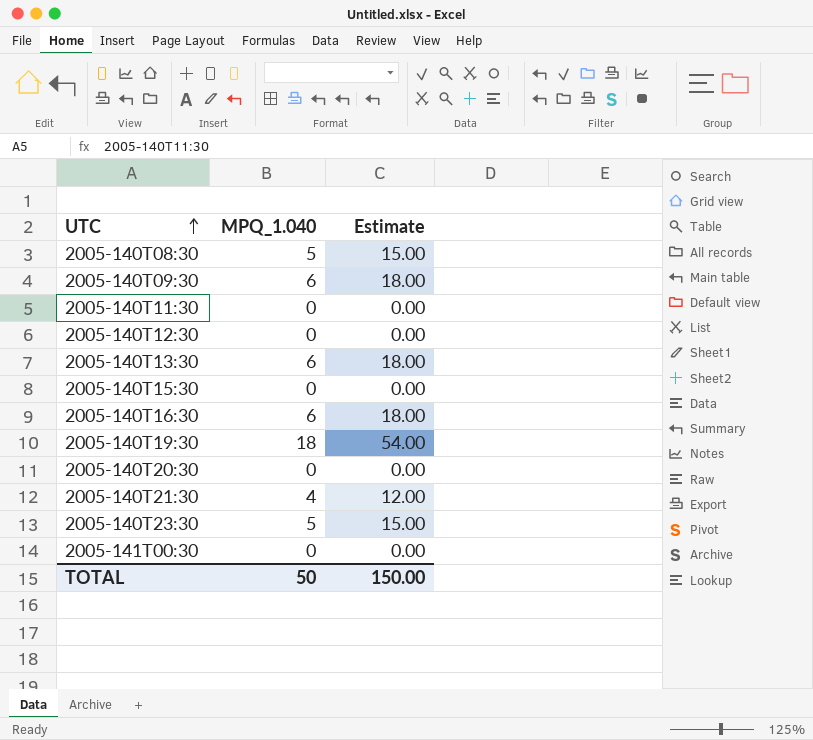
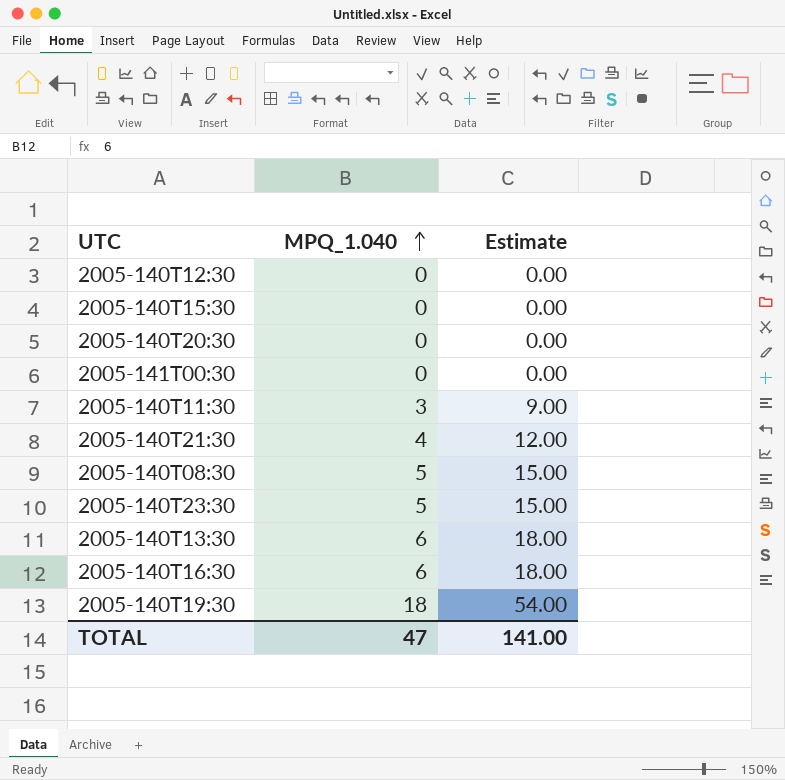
row order: UTC ascending -> MPQ_1.040 ascending
row 2005-140T09:30: 6 | 18.00 -> none
2005-140T11:30 | MPQ_1.040: 0 -> 3
2005-140T11:30 | Estimate: 0.00 -> 9.00
TOTAL | MPQ_1.040: 50 -> 47
TOTAL | Estimate: 150.00 -> 141.00

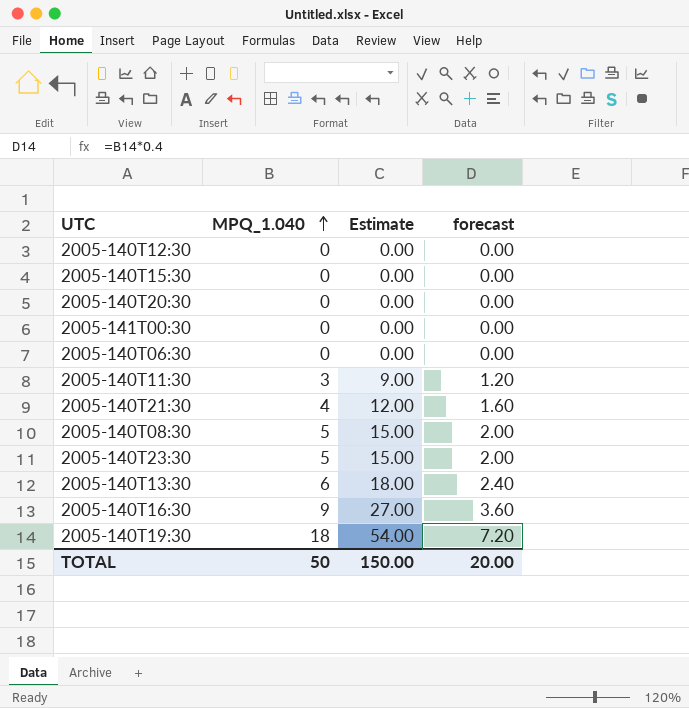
column forecast | formula: none -> [MPQ_1.040] * 0.4
row 2005-140T06:30: none -> 0 | 0.00 | 0.00
2005-140T16:30 | MPQ_1.040: 6 -> 9
2005-140T16:30 | Estimate: 18.00 -> 27.00
TOTAL | MPQ_1.040: 47 -> 50
TOTAL | Estimate: 141.00 -> 150.00

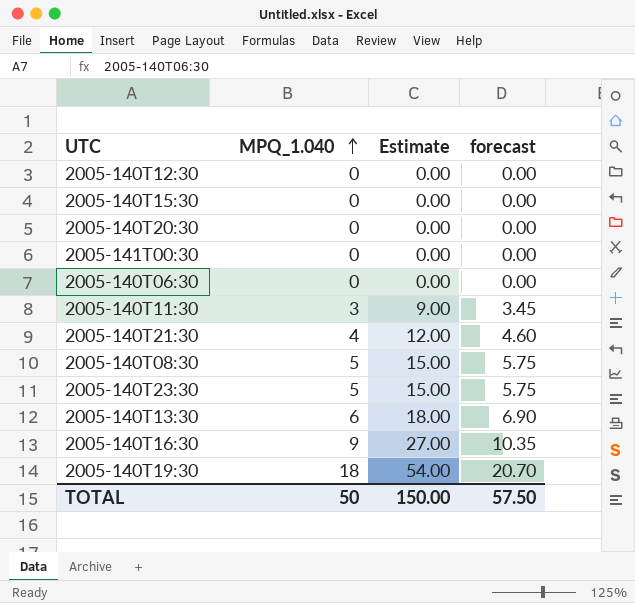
column forecast | formula: [MPQ_1.040] * 0.4 -> [MPQ_1.040] * 1.15
TOTAL | forecast: 20.00 -> 57.50

